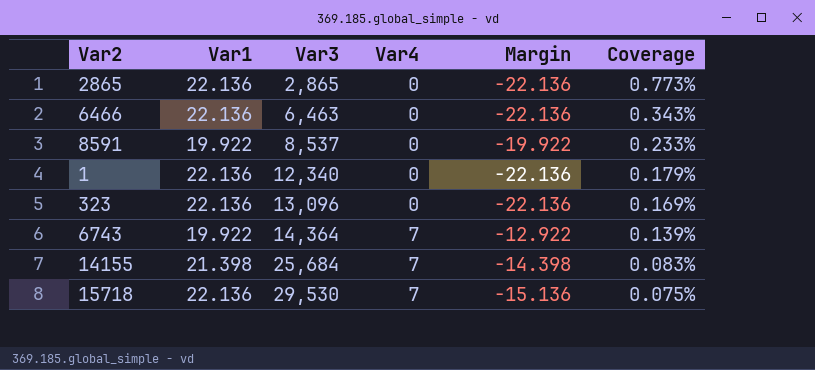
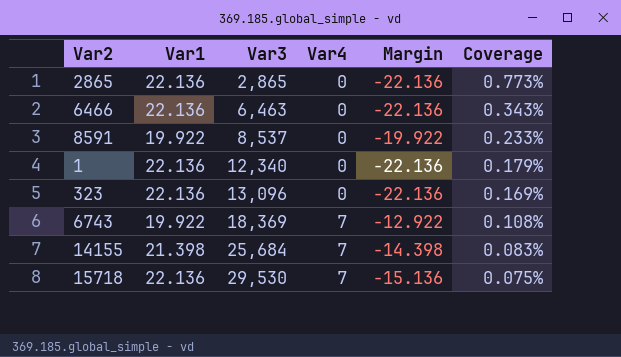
6743 | Var3: 14,364 -> 18,369
6743 | Coverage: 0.139% -> 0.108%

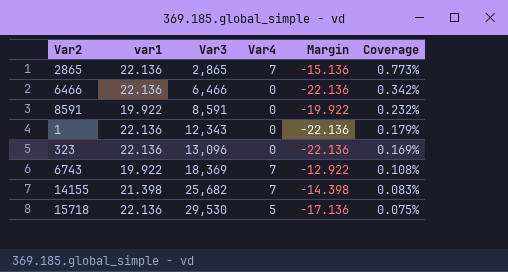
column name: Var1 -> var1
2865 | Var4: 0 -> 7
2865 | Margin: -22.136 -> -15.136
6466 | Var3: 6,463 -> 6,466
6466 | Coverage: 0.343% -> 0.342%
8591 | Var3: 8,537 -> 8,591
8591 | Coverage: 0.233% -> 0.232%
1 | Var3: 12,340 -> 12,343
14155 | Var3: 25,684 -> 25,682
15718 | Var4: 7 -> 5
15718 | Margin: -15.136 -> -17.136

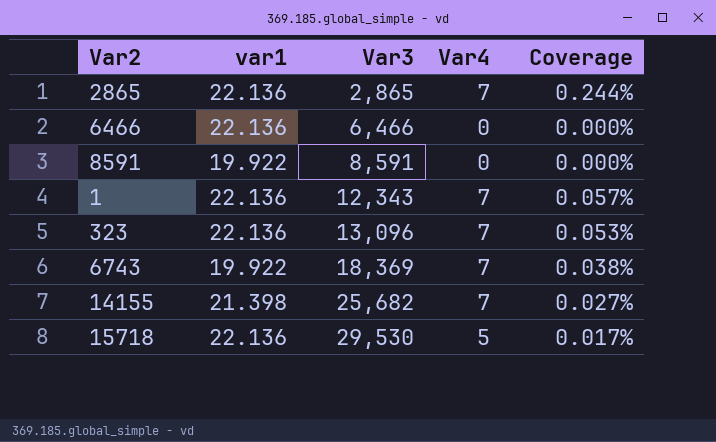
column Margin | formula: [Var4] - [var1] -> none
column Coverage | formula: [var1] / [Var3] -> [Var4] / [Var3]
1 | Var4: 0 -> 7
323 | Var4: 0 -> 7

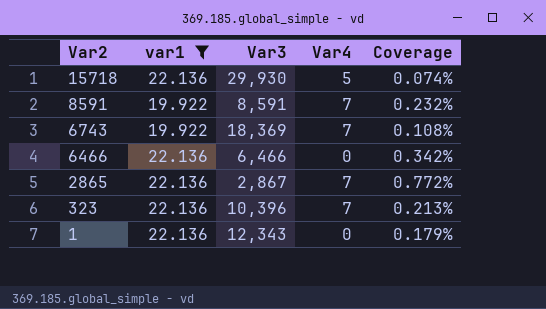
filter: none -> var1 != 21.398
row order: Var3 ascending -> Var2 descending
column Coverage | formula: [Var4] / [Var3] -> [var1] / [Var3]
15718 | Var3: 29,530 -> 29,930
8591 | Var4: 0 -> 7
2865 | Var3: 2,865 -> 2,867
323 | Var3: 13,096 -> 10,396
1 | Var4: 7 -> 0

